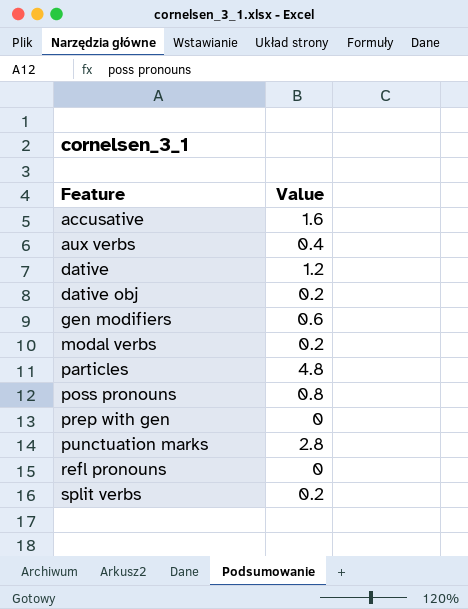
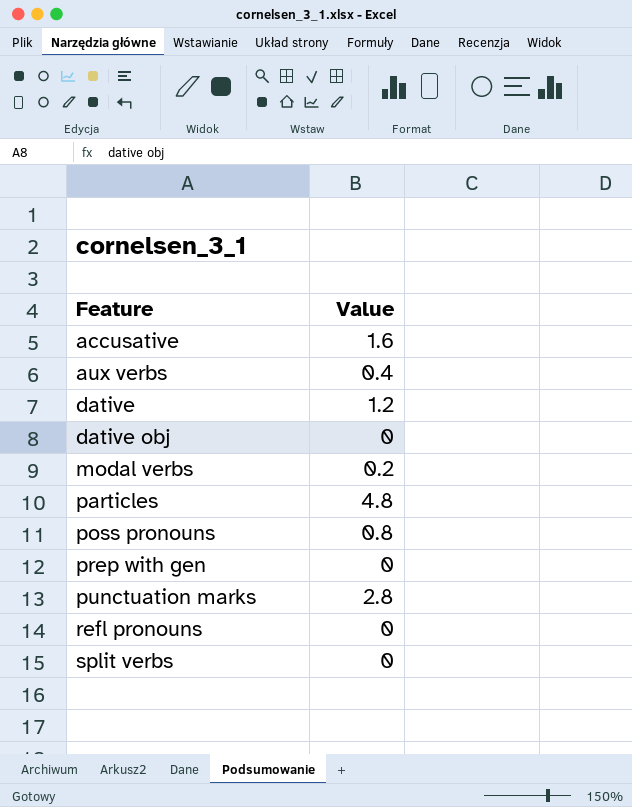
row gen modifiers: 0.6 -> none
dative obj | Value: 0.2 -> 0
split verbs | Value: 0.2 -> 0

